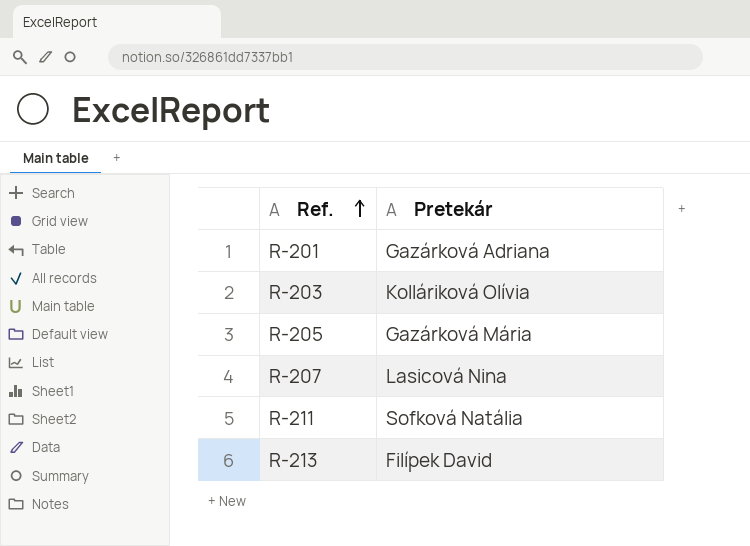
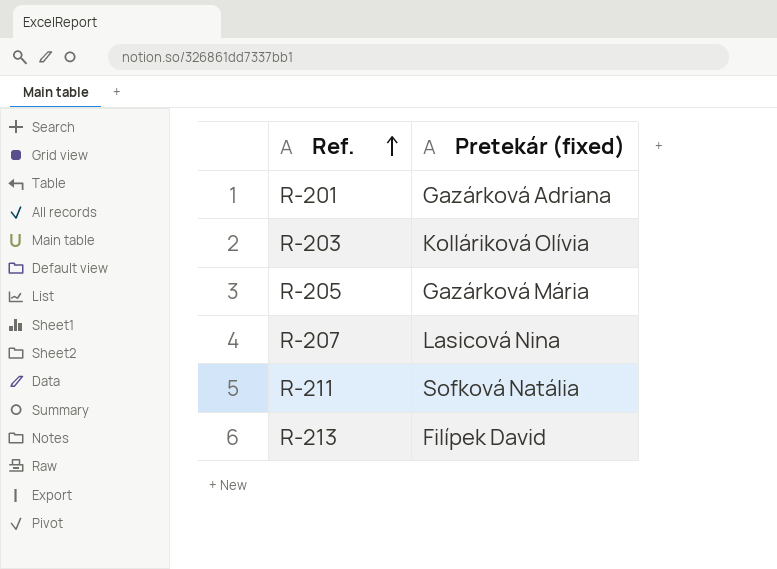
column name: Pretekár -> Pretekár (fixed)

